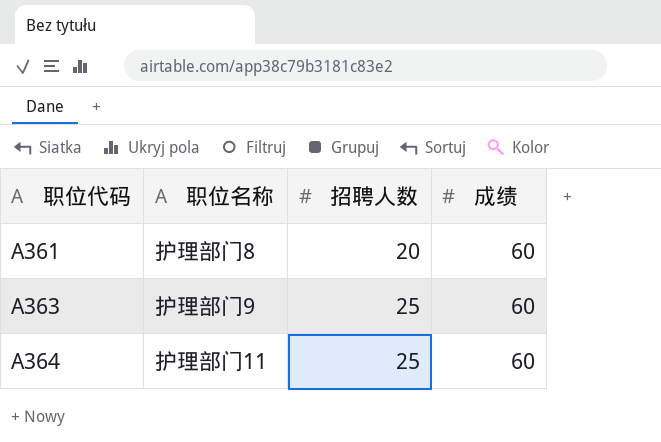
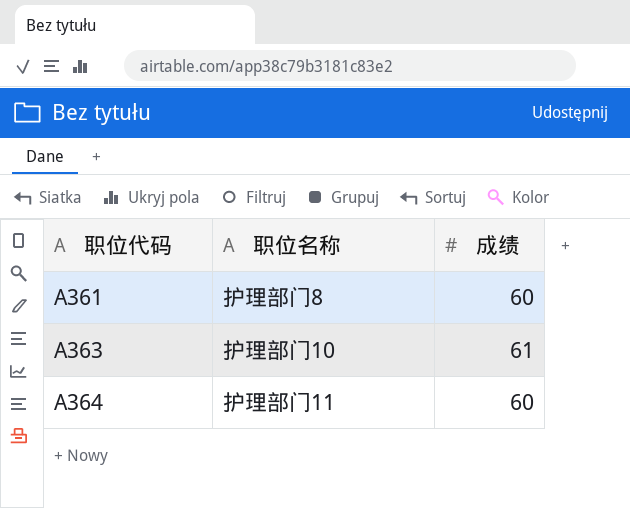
column 招聘人数 | position: 3 -> none
A363 | 职位名称: 护理部门9 -> 护理部门10
A363 | 成绩: 60 -> 61

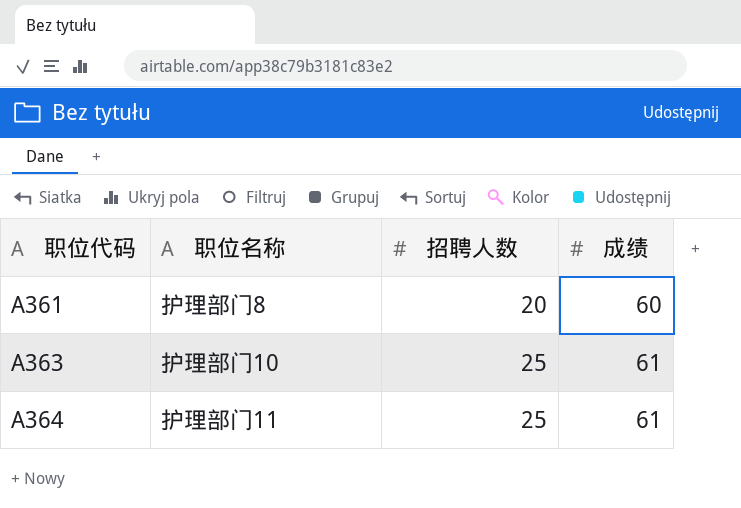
column 招聘人数 | position: none -> 3
A364 | 成绩: 60 -> 61

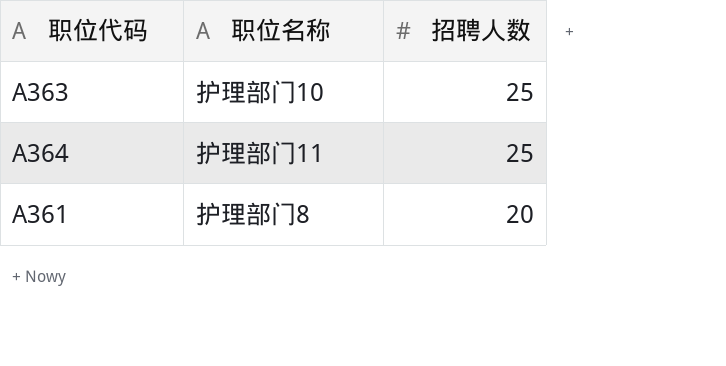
row order: 职位代码 ascending -> 招聘人数 descending
column 成绩 | position: 4 -> none

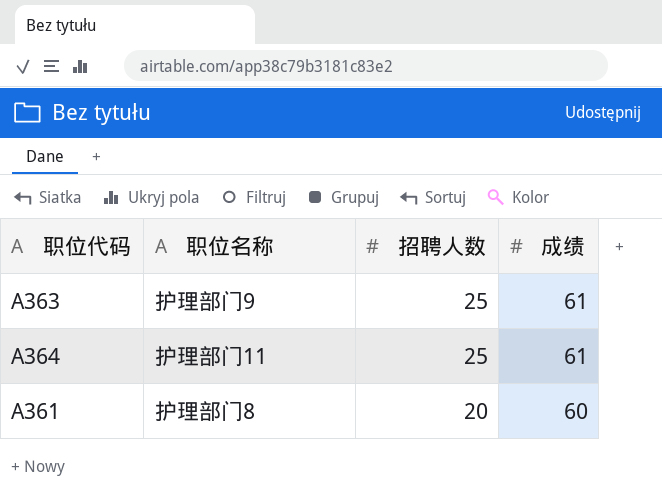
column 成绩 | position: none -> 4
A363 | 职位名称: 护理部门10 -> 护理部门9

